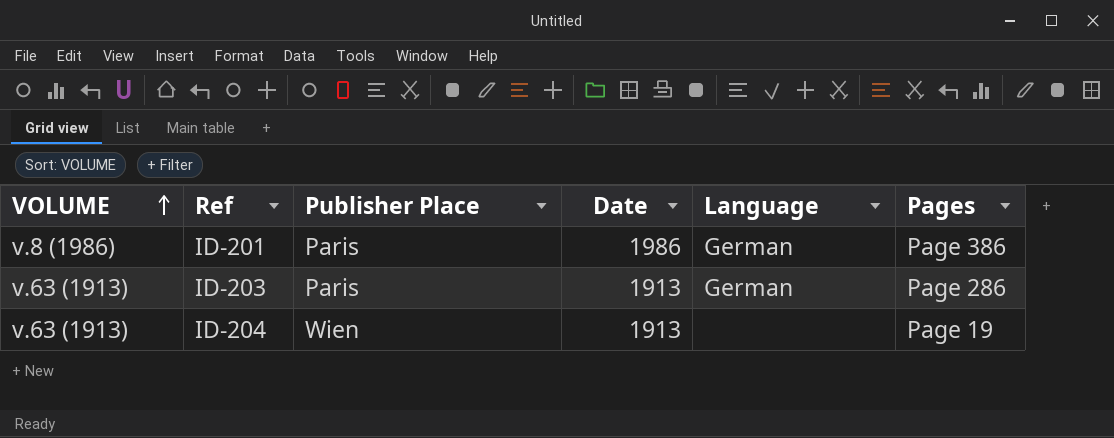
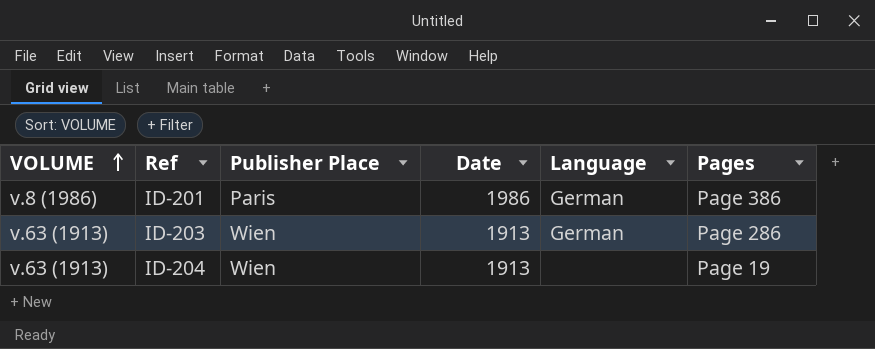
ID-203 | Publisher Place: Paris -> Wien

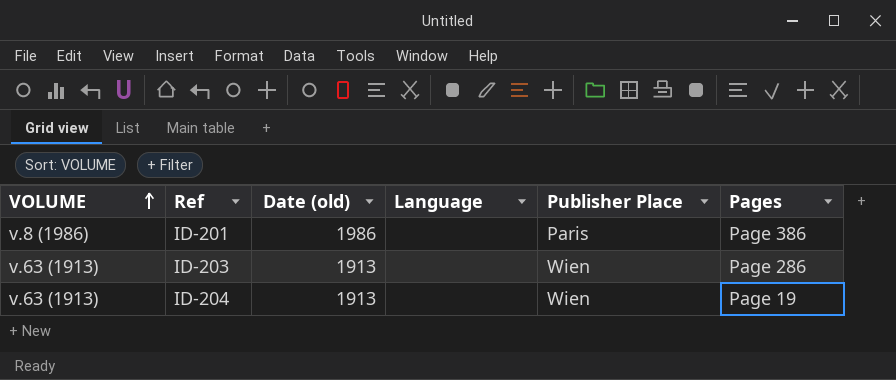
column name: Date -> Date (old)
column Publisher Place | position: 3 -> 5
ID-201 | Language: German -> none
ID-203 | Language: German -> none

